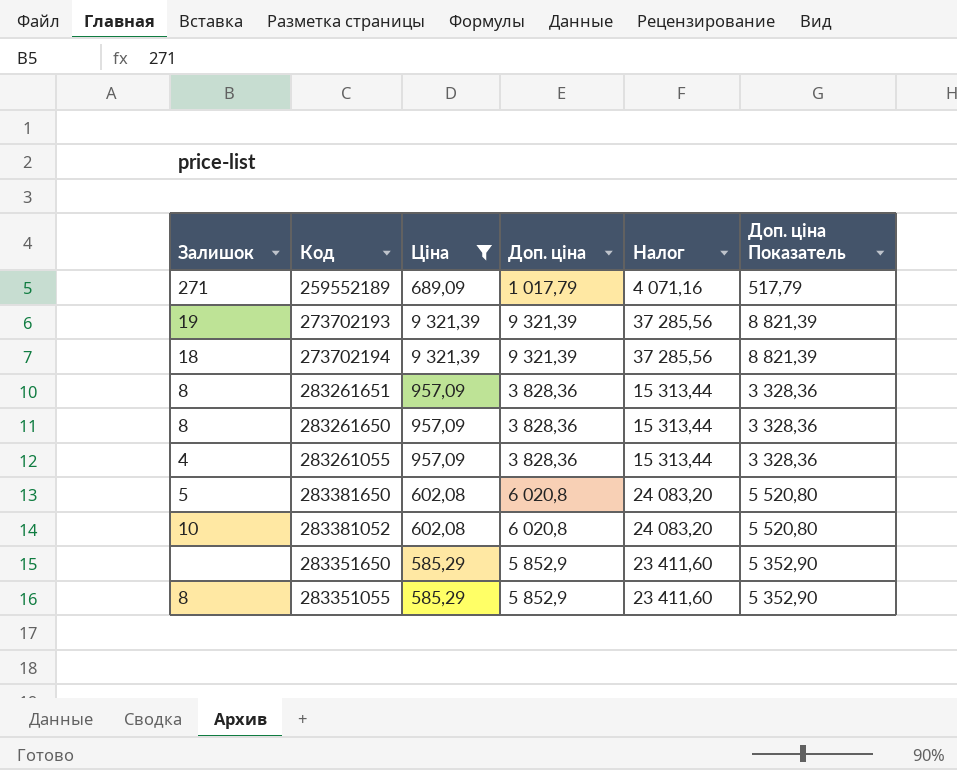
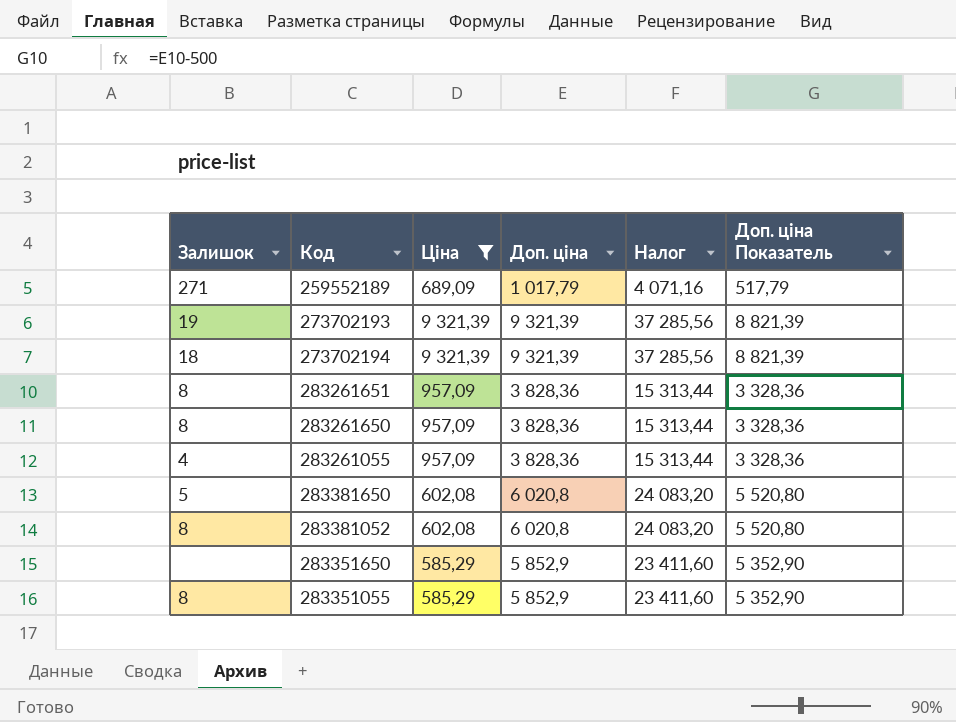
283381052 | Залишок: 10 -> 8

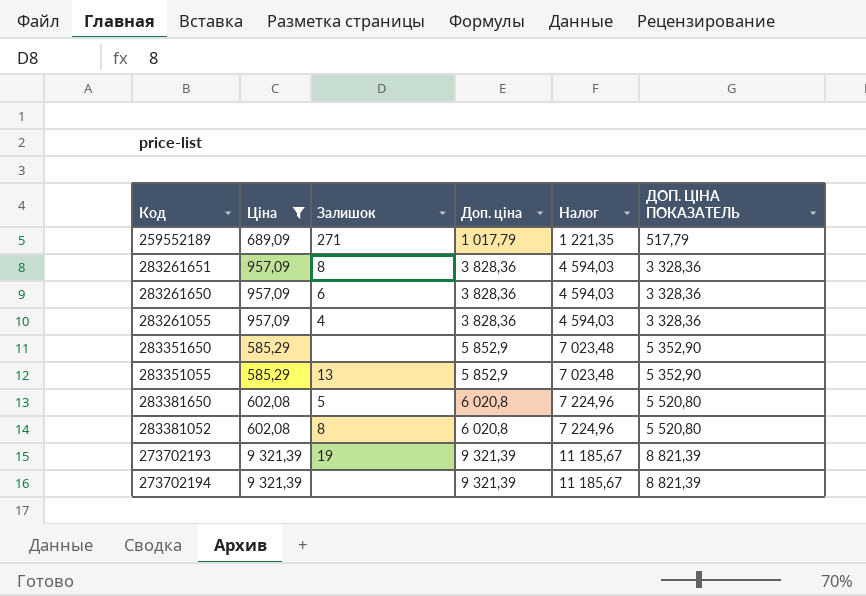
row order: none -> Доп. ціна ascending
column Залишок | position: 1 -> 3
column Налог | formula: [Доп. ціна] * 4 -> [Доп. ціна] * 1,2
column name: Доп. ціна Показатель -> ДОП. ЦІНА ПОКАЗАТЕЛЬ
283261650 | Залишок: 8 -> 6
283351055 | Залишок: 8 -> 13
273702194 | Залишок: 18 -> none

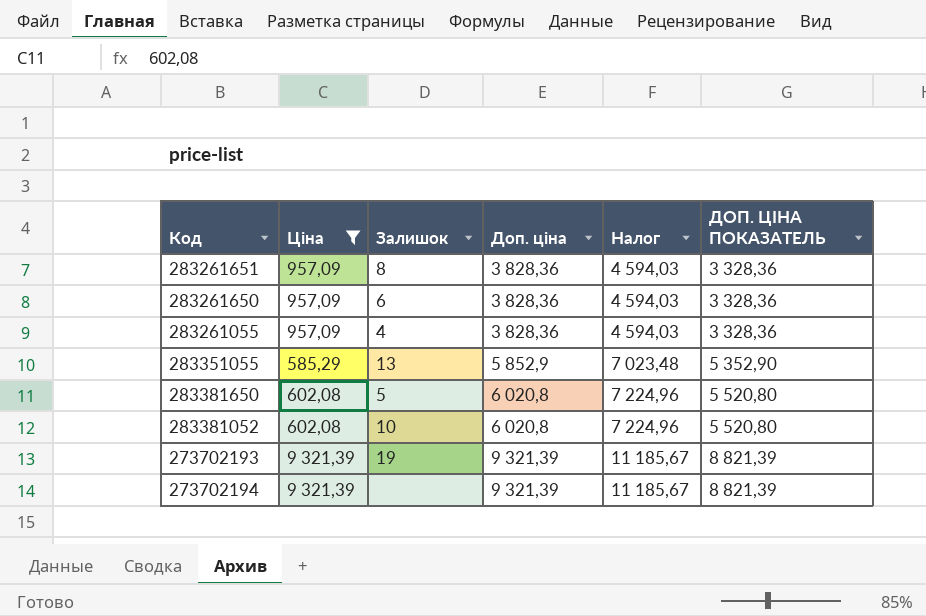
row 259552189: 689,09 | 271 | 1 017,79 | 1 221,35 | 517,79 -> none
row 283351650: 585,29 | none | 5 852,9 | 7 023,48 | 5 352,90 -> none
283381052 | Залишок: 8 -> 10

